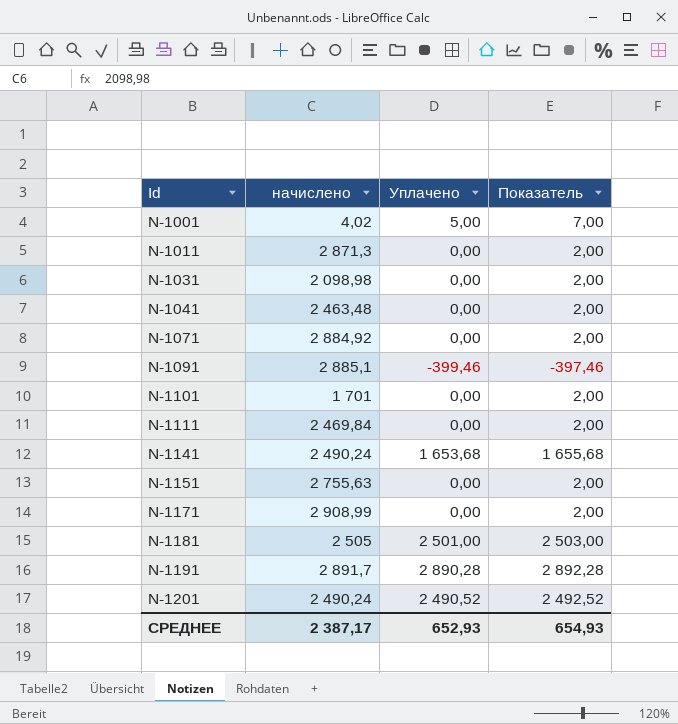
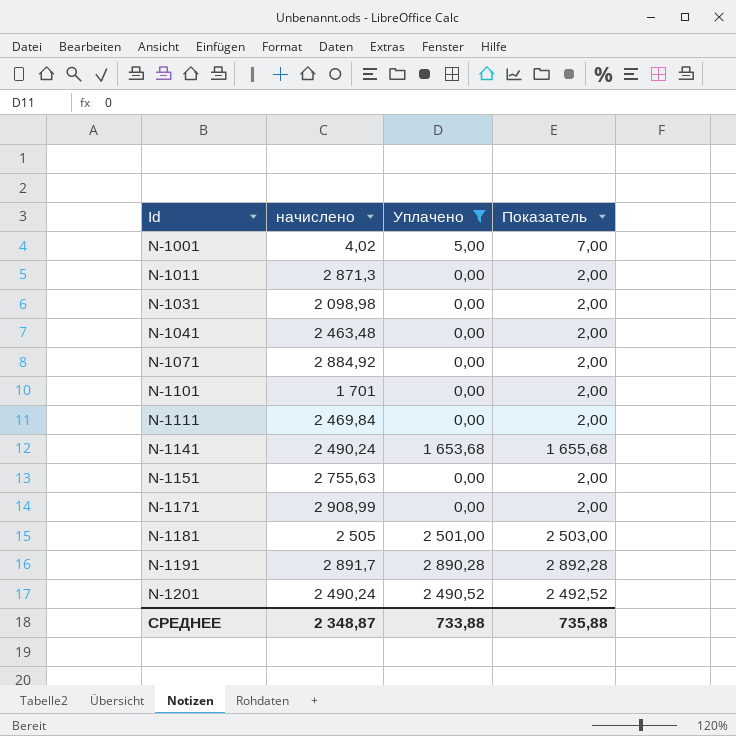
filter: none -> Уплачено != -399,46
СРЕДНЕЕ | начислено: 2 387,17 -> 2 348,87
СРЕДНЕЕ | Уплачено: 652,93 -> 733,88
СРЕДНЕЕ | Показатель: 654,93 -> 735,88

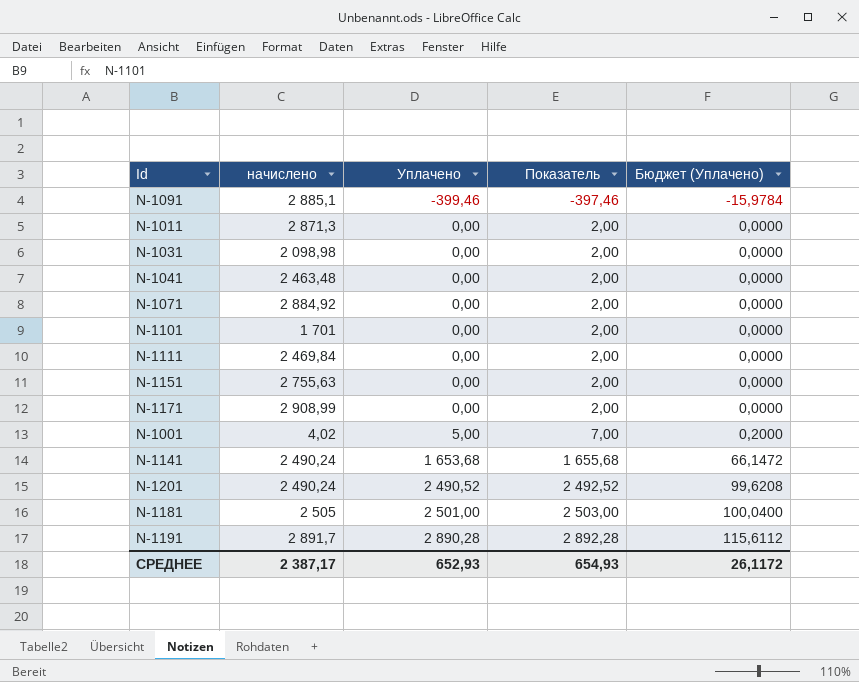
filter: Уплачено != -399,46 -> none
row order: Id ascending -> Уплачено ascending
column Бюджет (Уплачено) | formula: none -> [Уплачено] * 0,04
СРЕДНЕЕ | начислено: 2 348,87 -> 2 387,17
СРЕДНЕЕ | Уплачено: 733,88 -> 652,93
СРЕДНЕЕ | Показатель: 735,88 -> 654,93

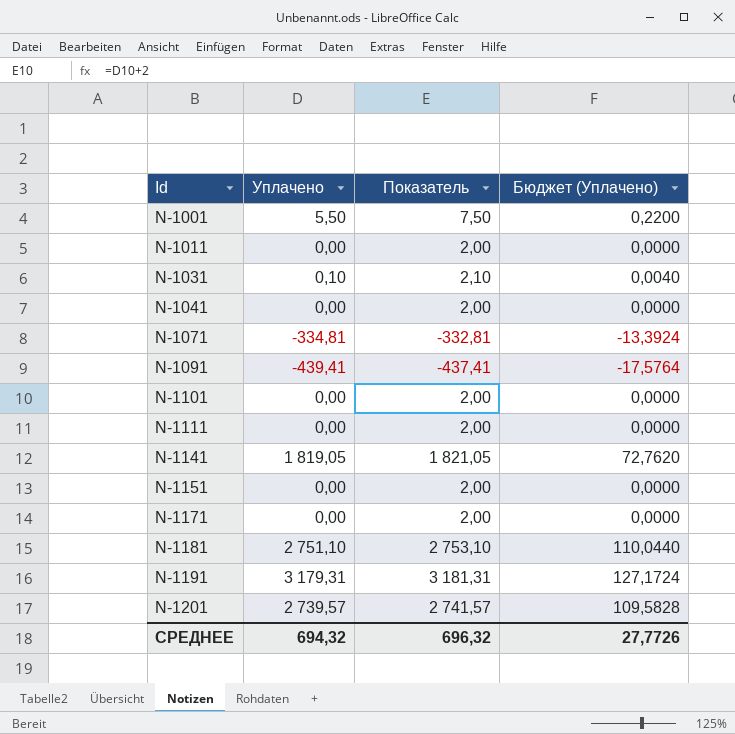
row order: Уплачено ascending -> Id ascending
column начислено | position: 2 -> none
N-1001 | Уплачено: 5,00 -> 5,50
N-1001 | Показатель: 7,00 -> 7,50
N-1001 | Бюджет (Уплачено): 0,2000 -> 0,2200
N-1031 | Уплачено: 0,00 -> 0,10
N-1031 | Показатель: 2,00 -> 2,10
N-1031 | Бюджет (Уплачено): 0,0000 -> 0,0040
N-1071 | Уплачено: 0,00 -> -334,81
N-1071 | Показатель: 2,00 -> -332,81
N-1071 | Бюджет (Уплачено): 0,0000 -> -13,3924
N-1091 | Уплачено: -399,46 -> -439,41
N-1091 | Показатель: -397,46 -> -437,41
N-1091 | Бюджет (Уплачено): -15,9784 -> -17,5764
N-1141 | Уплачено: 1 653,68 -> 1 819,05
N-1141 | Показатель: 1 655,68 -> 1 821,05
N-1141 | Бюджет (Уплачено): 66,1472 -> 72,7620
N-1181 | Уплачено: 2 501,00 -> 2 751,10
N-1181 | Показатель: 2 503,00 -> 2 753,10
N-1181 | Бюджет (Уплачено): 100,0400 -> 110,0440
N-1191 | Уплачено: 2 890,28 -> 3 179,31
N-1191 | Показатель: 2 892,28 -> 3 181,31
N-1191 | Бюджет (Уплачено): 115,6112 -> 127,1724
N-1201 | Уплачено: 2 490,52 -> 2 739,57
N-1201 | Показатель: 2 492,52 -> 2 741,57
N-1201 | Бюджет (Уплачено): 99,6208 -> 109,5828
СРЕДНЕЕ | Уплачено: 652,93 -> 694,32
СРЕДНЕЕ | Показатель: 654,93 -> 696,32
СРЕДНЕЕ | Бюджет (Уплачено): 26,1172 -> 27,7726

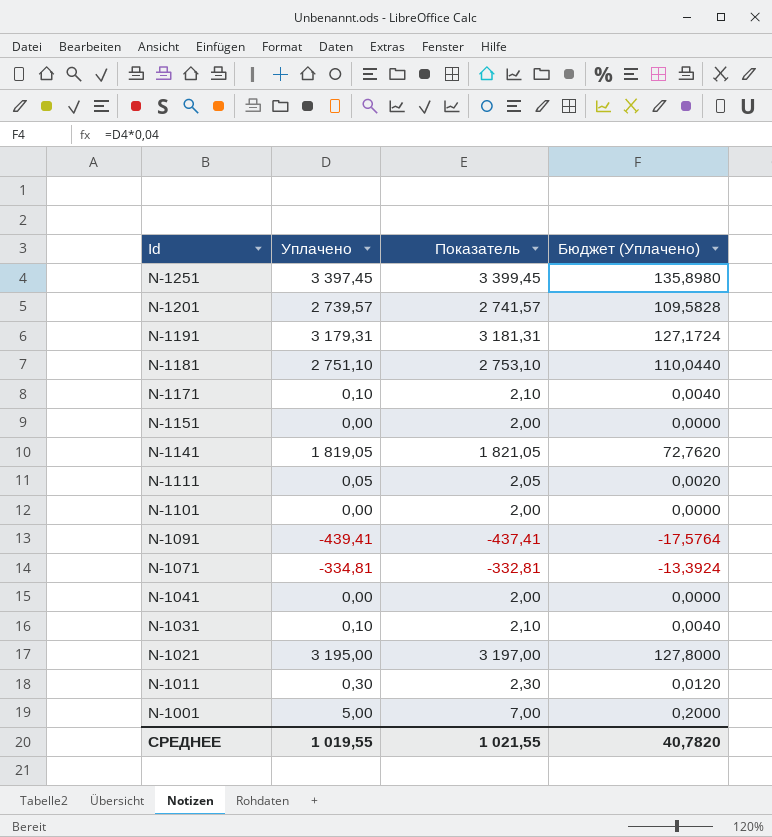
row order: Id ascending -> Id descending
row N-1251: none -> 3 397,45 | 3 399,45 | 135,8980
N-1171 | Уплачено: 0,00 -> 0,10
N-1171 | Показатель: 2,00 -> 2,10
N-1171 | Бюджет (Уплачено): 0,0000 -> 0,0040
N-1111 | Уплачено: 0,00 -> 0,05
N-1111 | Показатель: 2,00 -> 2,05
N-1111 | Бюджет (Уплачено): 0,0000 -> 0,0020
row N-1021: none -> 3 195,00 | 3 197,00 | 127,8000
N-1011 | Уплачено: 0,00 -> 0,30
N-1011 | Показатель: 2,00 -> 2,30
N-1011 | Бюджет (Уплачено): 0,0000 -> 0,0120
N-1001 | Уплачено: 5,50 -> 5,00
N-1001 | Показатель: 7,50 -> 7,00
N-1001 | Бюджет (Уплачено): 0,2200 -> 0,2000
СРЕДНЕЕ | Уплачено: 694,32 -> 1 019,55
СРЕДНЕЕ | Показатель: 696,32 -> 1 021,55
СРЕДНЕЕ | Бюджет (Уплачено): 27,7726 -> 40,7820

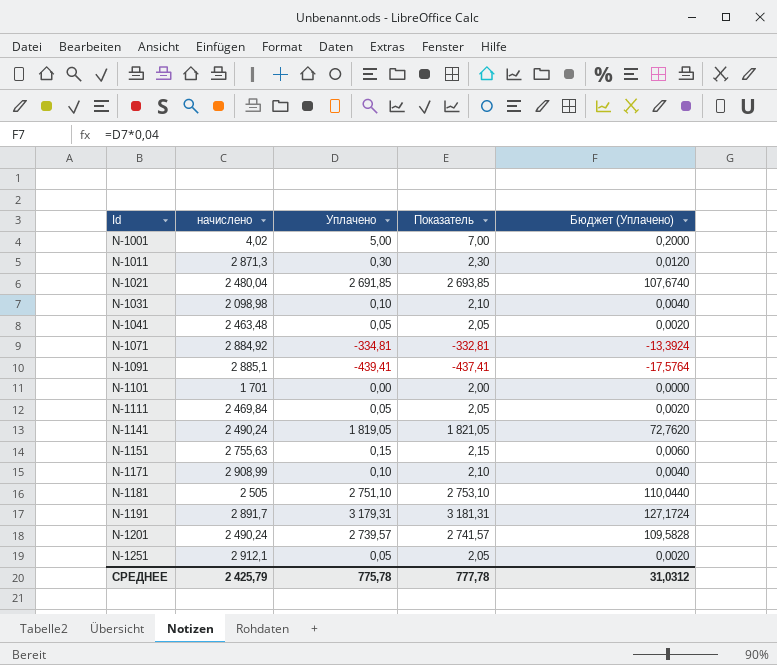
row order: Id descending -> Id ascending
column начислено | position: none -> 2
N-1021 | Уплачено: 3 195,00 -> 2 691,85
N-1021 | Показатель: 3 197,00 -> 2 693,85
N-1021 | Бюджет (Уплачено): 127,8000 -> 107,6740
N-1041 | Уплачено: 0,00 -> 0,05
N-1041 | Показатель: 2,00 -> 2,05
N-1041 | Бюджет (Уплачено): 0,0000 -> 0,0020
N-1151 | Уплачено: 0,00 -> 0,15
N-1151 | Показатель: 2,00 -> 2,15
N-1151 | Бюджет (Уплачено): 0,0000 -> 0,0060
N-1251 | Уплачено: 3 397,45 -> 0,05
N-1251 | Показатель: 3 399,45 -> 2,05
N-1251 | Бюджет (Уплачено): 135,8980 -> 0,0020
СРЕДНЕЕ | Уплачено: 1 019,55 -> 775,78
СРЕДНЕЕ | Показатель: 1 021,55 -> 777,78
СРЕДНЕЕ | Бюджет (Уплачено): 40,7820 -> 31,0312

